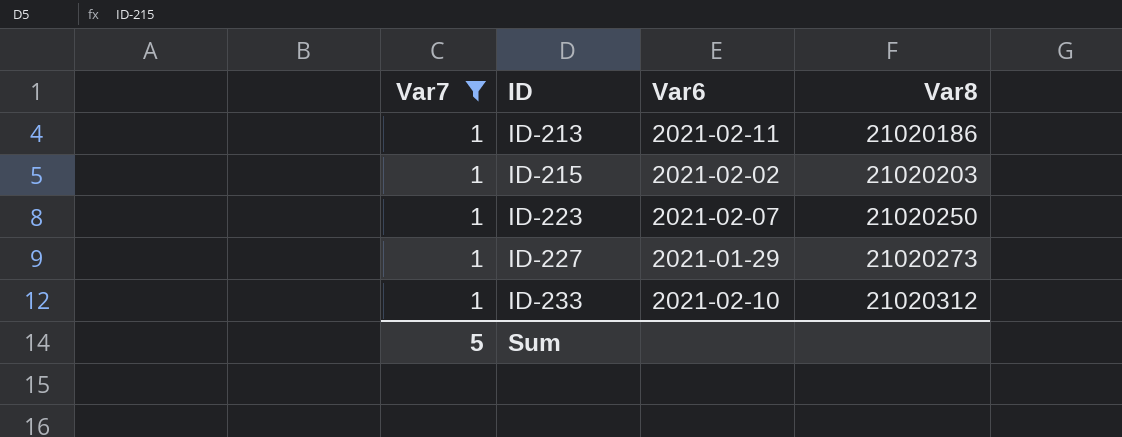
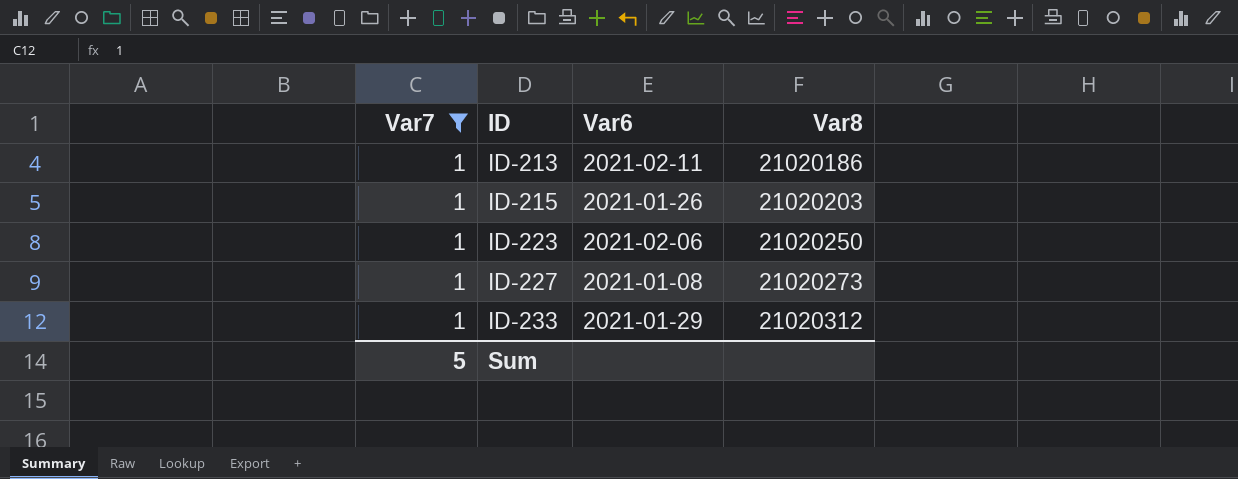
ID-215 | Var6: 2021-02-02 -> 2021-01-26
ID-223 | Var6: 2021-02-07 -> 2021-02-06
ID-227 | Var6: 2021-01-29 -> 2021-01-08
ID-233 | Var6: 2021-02-10 -> 2021-01-29

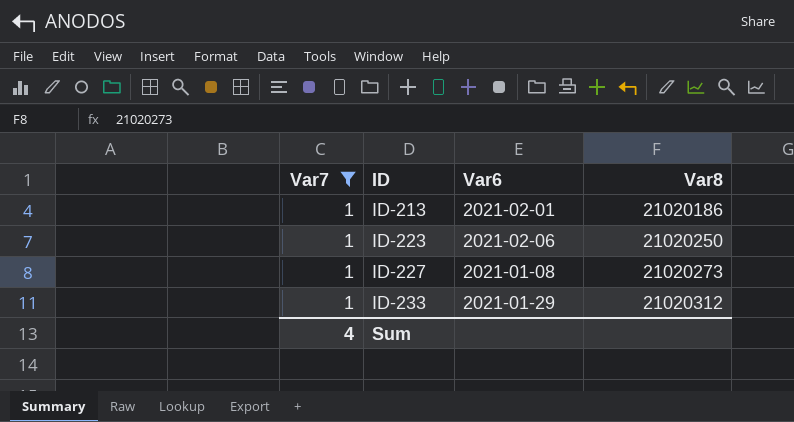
row ID-215: 1 | 2021-01-26 | 21020203 -> none
ID-213 | Var6: 2021-02-11 -> 2021-02-01
Sum | Var7: 5 -> 4

